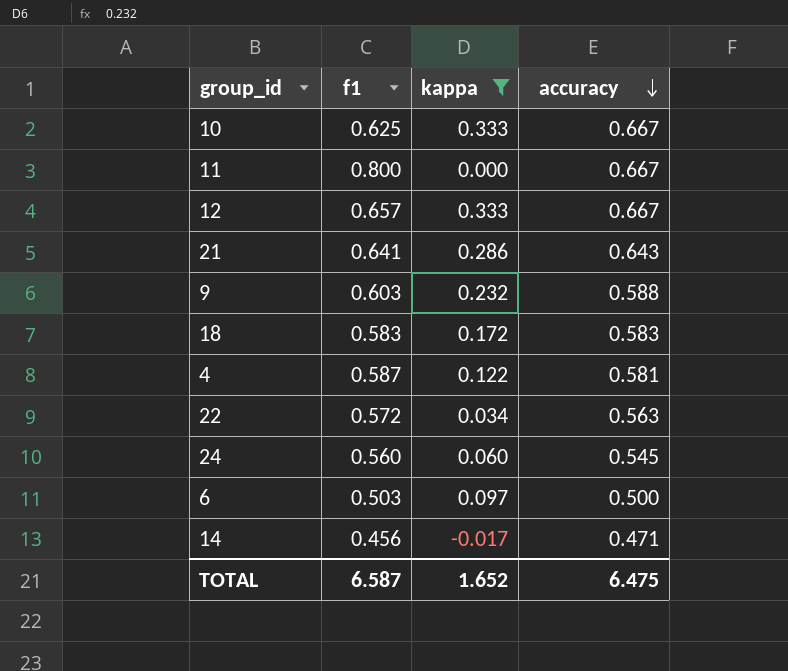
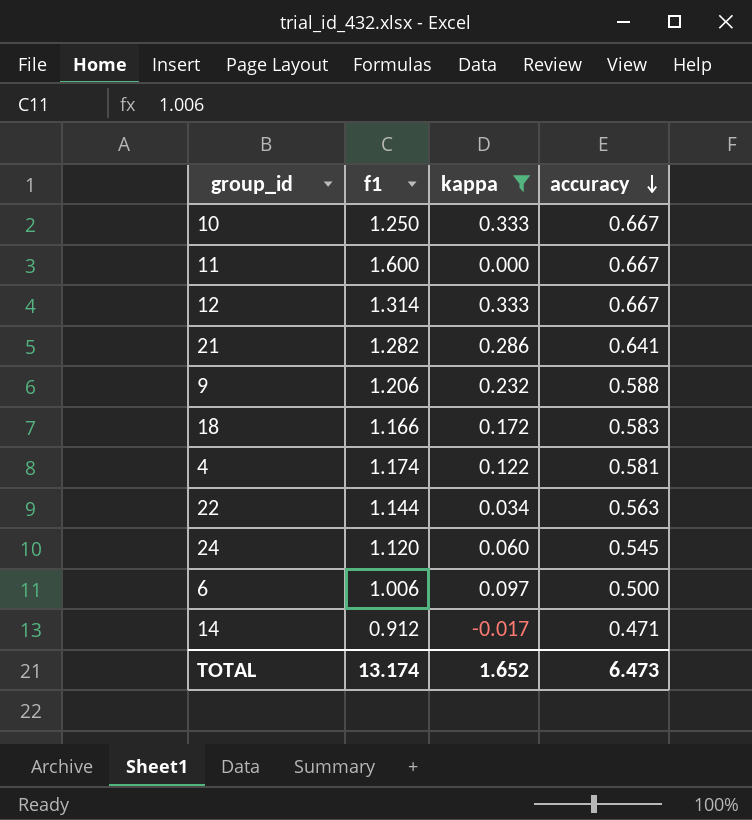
10 | f1: 0.625 -> 1.250
11 | f1: 0.800 -> 1.600
12 | f1: 0.657 -> 1.314
21 | f1: 0.641 -> 1.282
21 | accuracy: 0.643 -> 0.641
9 | f1: 0.603 -> 1.206
18 | f1: 0.583 -> 1.166
4 | f1: 0.587 -> 1.174
22 | f1: 0.572 -> 1.144
24 | f1: 0.560 -> 1.120
6 | f1: 0.503 -> 1.006
14 | f1: 0.456 -> 0.912
TOTAL | f1: 6.587 -> 13.174
TOTAL | accuracy: 6.475 -> 6.473

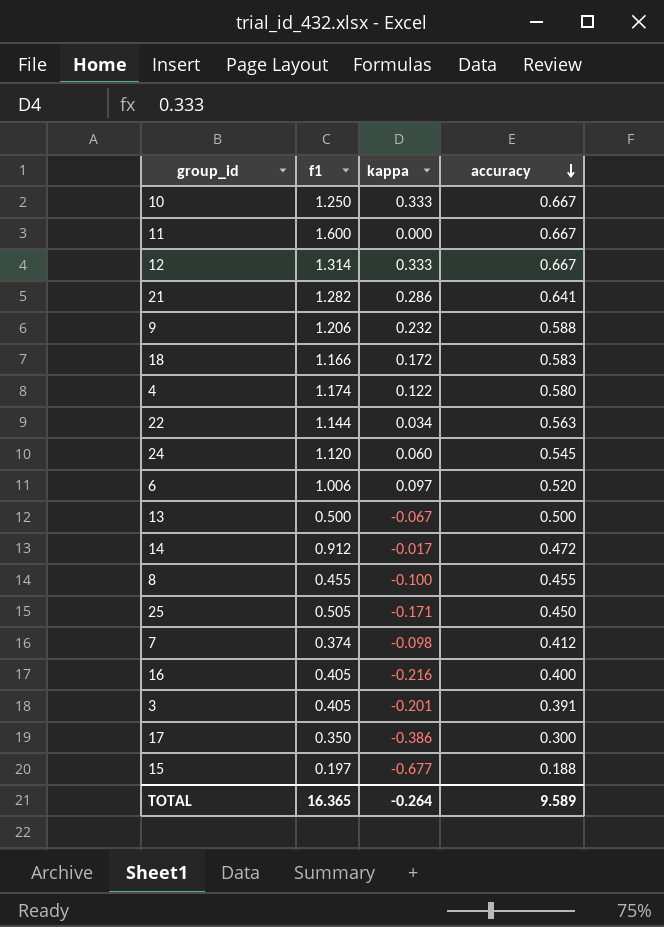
filter: kappa >= -0.017 -> none
4 | accuracy: 0.581 -> 0.580
6 | accuracy: 0.500 -> 0.520
14 | accuracy: 0.471 -> 0.472
TOTAL | f1: 13.174 -> 16.365
TOTAL | kappa: 1.652 -> -0.264
TOTAL | accuracy: 6.473 -> 9.589

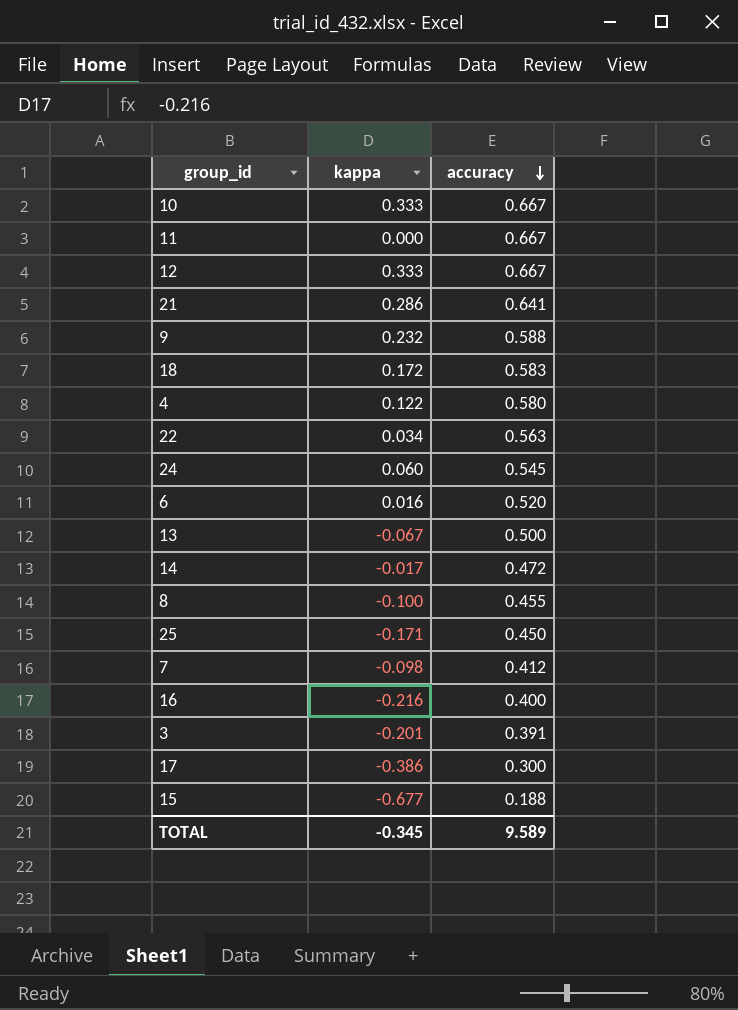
column f1 | position: 2 -> none
6 | kappa: 0.097 -> 0.016
TOTAL | kappa: -0.264 -> -0.345

